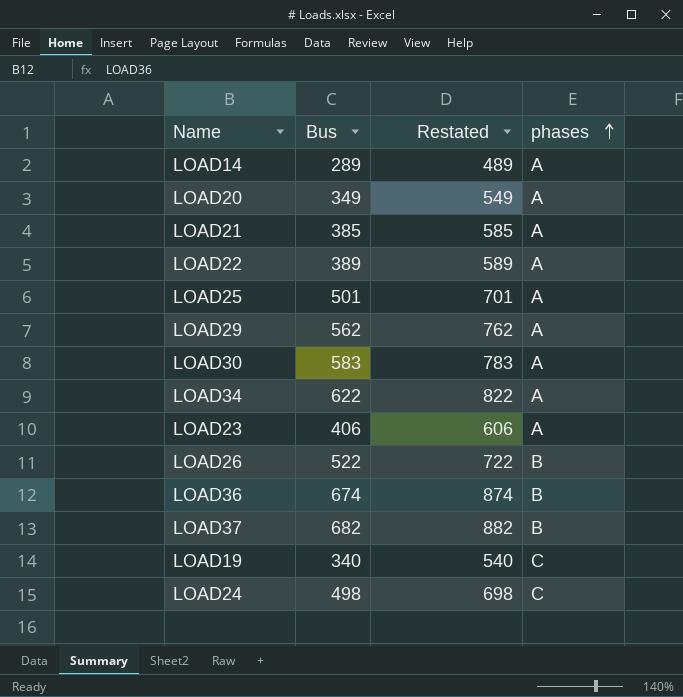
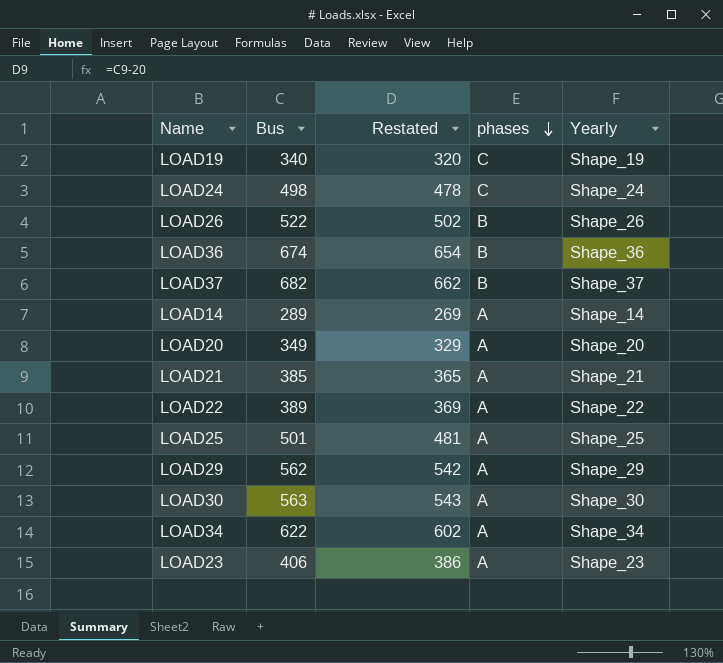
row order: phases ascending -> phases descending
column Restated | formula: [Bus] + 200 -> [Bus] - 20
column Yearly | position: none -> 5
LOAD30 | Bus: 583 -> 563

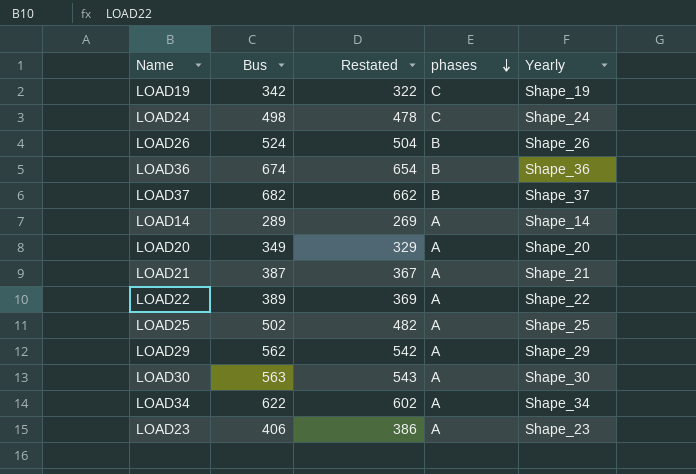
LOAD19 | Bus: 340 -> 342
LOAD19 | Restated: 320 -> 322
LOAD26 | Bus: 522 -> 524
LOAD26 | Restated: 502 -> 504
LOAD21 | Bus: 385 -> 387
LOAD21 | Restated: 365 -> 367
LOAD25 | Bus: 501 -> 502
LOAD25 | Restated: 481 -> 482

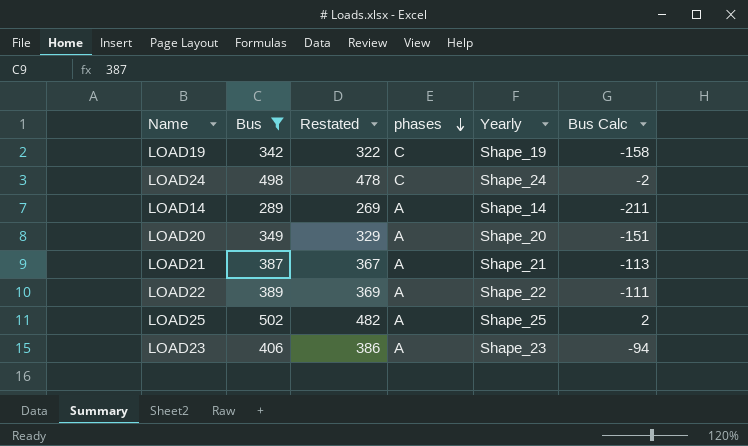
filter: none -> Bus <= 502
column Bus Calc | formula: none -> [Bus] - 500

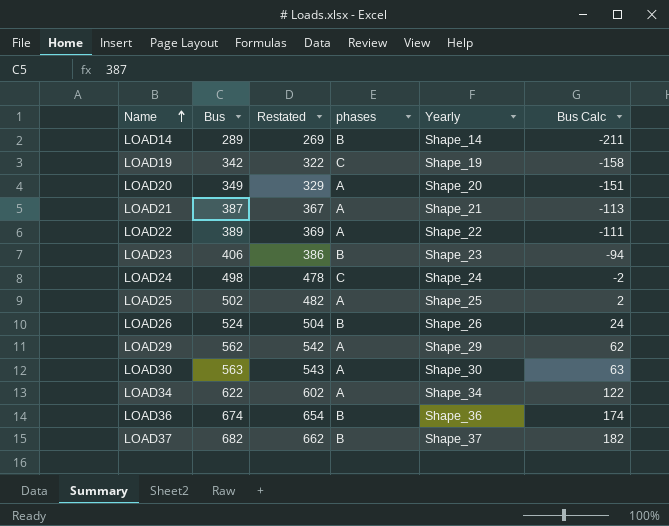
filter: Bus <= 502 -> none
row order: phases descending -> Name ascending
LOAD14 | phases: A -> B
LOAD23 | phases: A -> B

